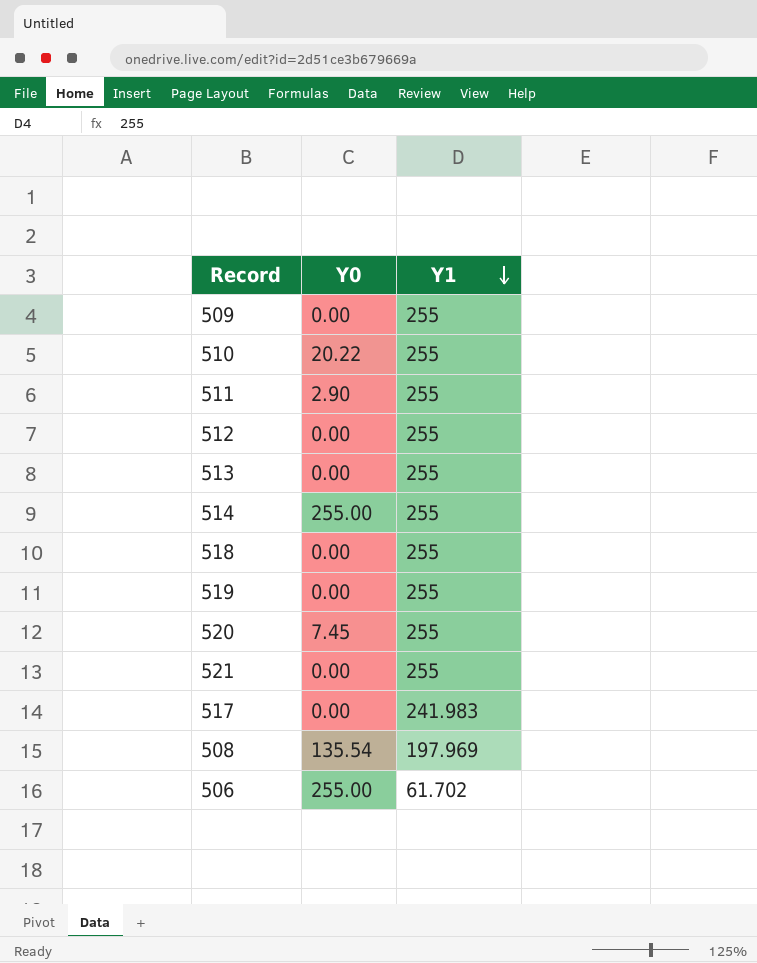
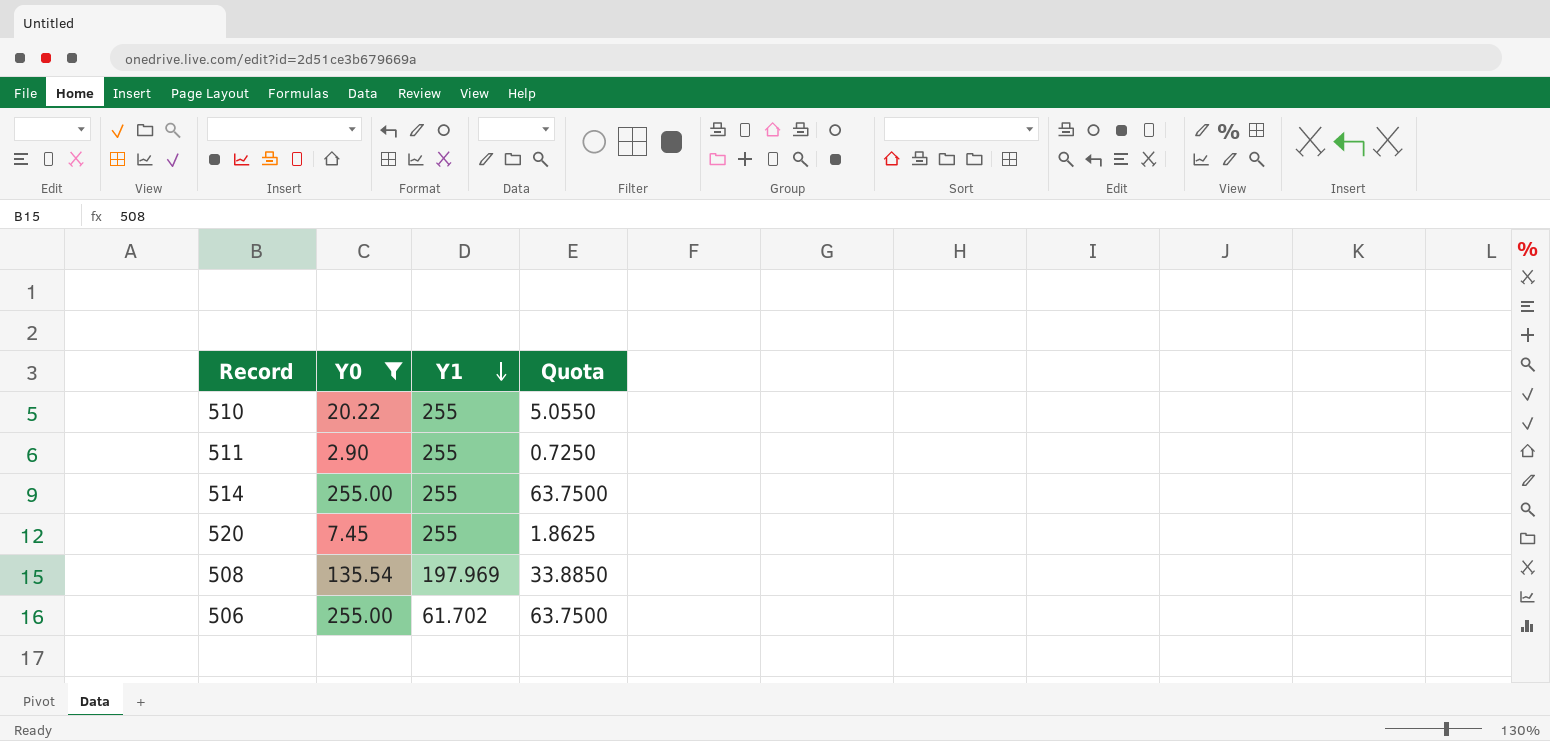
filter: none -> Y0 != 0.00
column Quota | formula: none -> [Y0] * 0.25

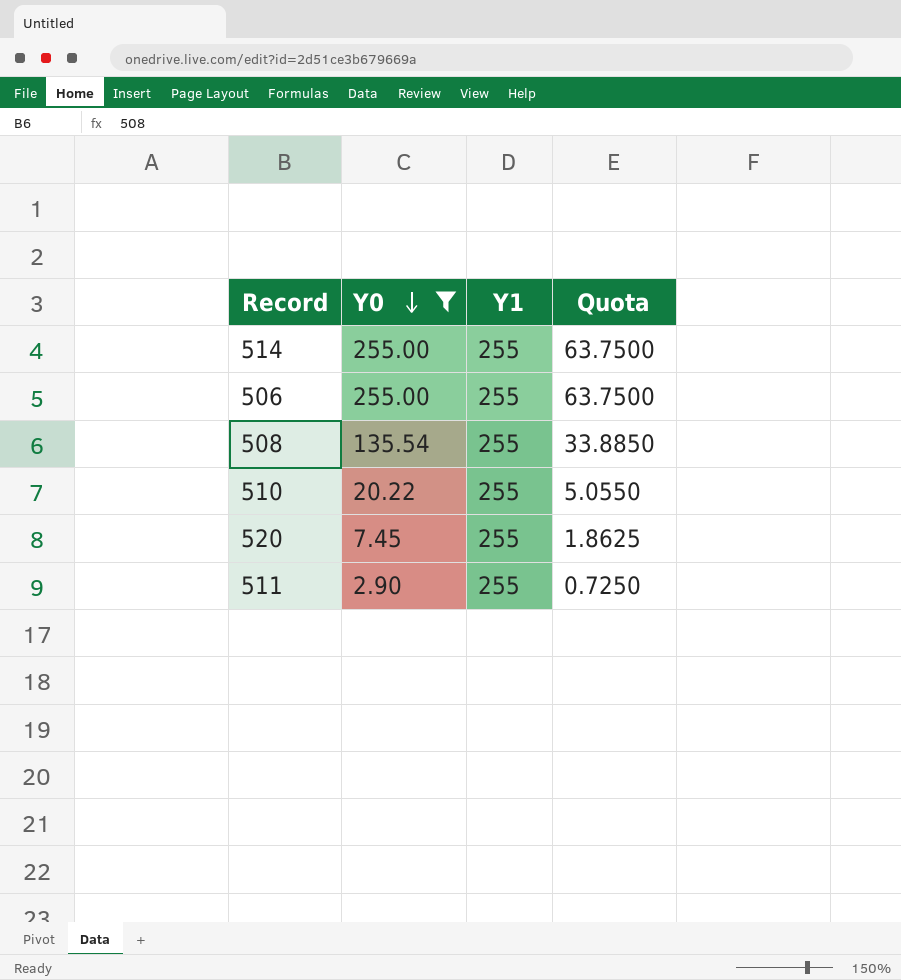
row order: Y1 descending -> Y0 descending
506 | Y1: 61.702 -> 255
508 | Y1: 197.969 -> 255

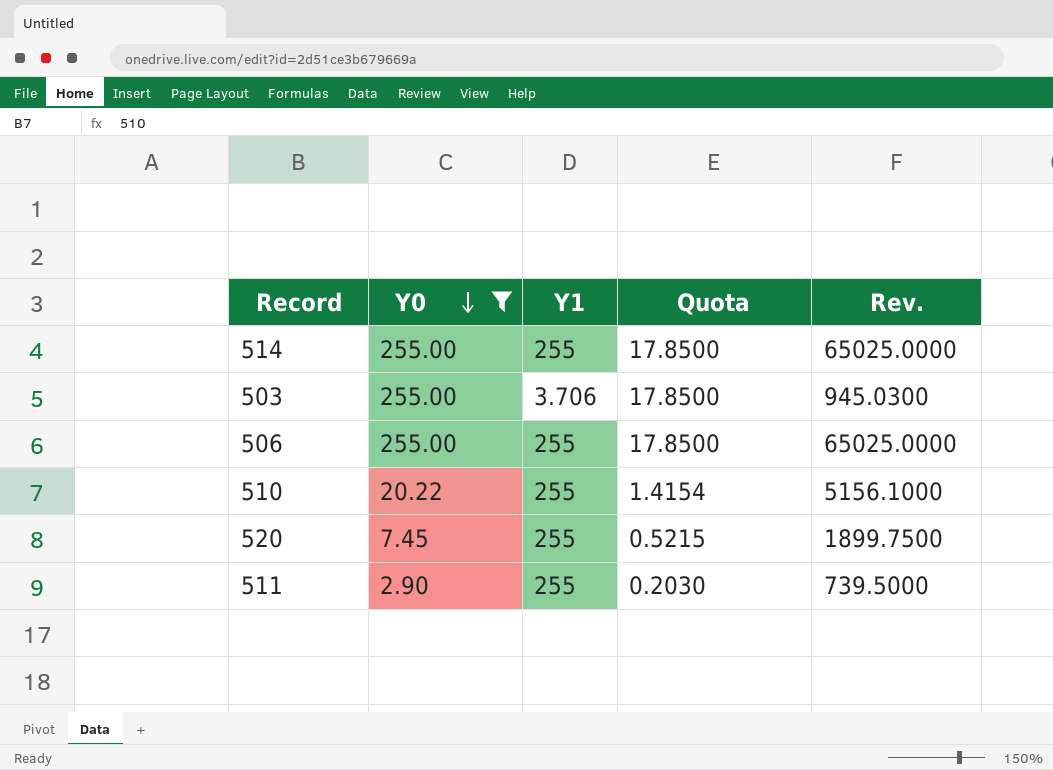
column Quota | formula: [Y0] * 0.25 -> [Y0] * 0.07
column Rev. | formula: none -> [Y0] * [Y1]
row 508: 135.54 | 255 | 33.8850 -> none
row 503: none -> 255.00 | 3.706 | 17.8500 | 945.0300

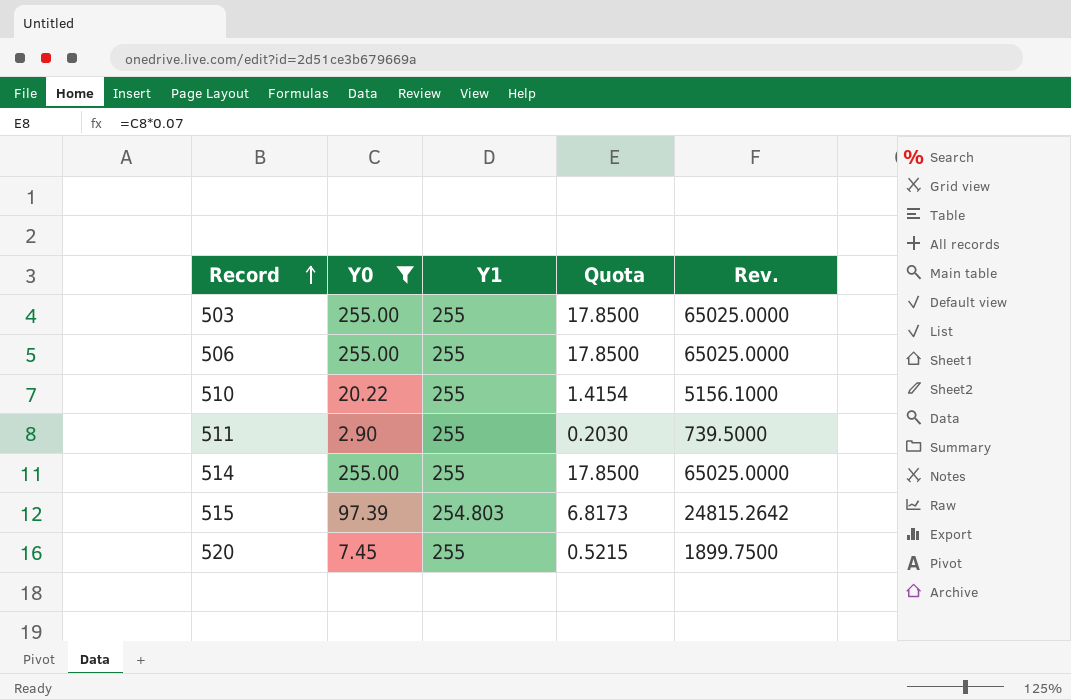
row order: Y0 descending -> Record ascending
503 | Y1: 3.706 -> 255
503 | Rev.: 945.0300 -> 65025.0000
row 515: none -> 97.39 | 254.803 | 6.8173 | 24815.2642

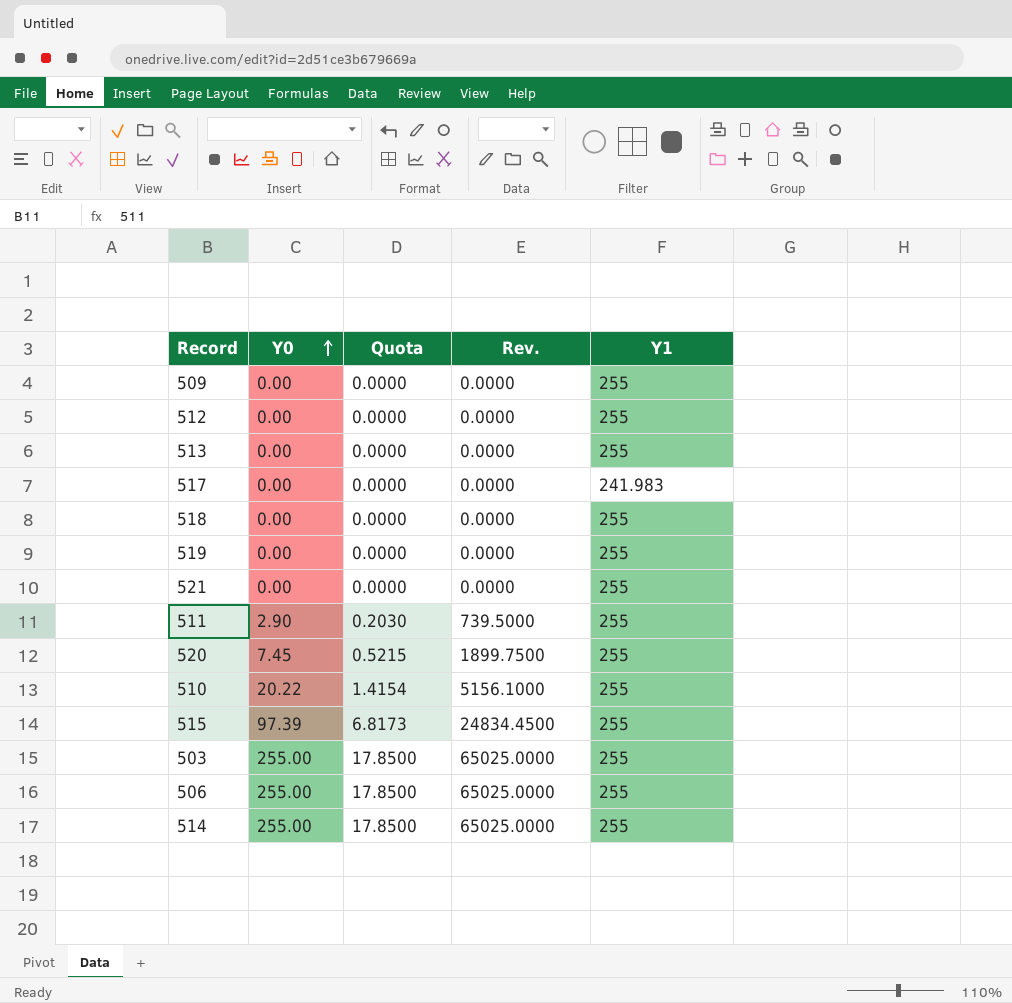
filter: Y0 != 0.00 -> none
row order: Record ascending -> Y0 ascending
column Y1 | position: 3 -> 5
515 | Rev.: 24815.2642 -> 24834.4500
515 | Y1: 254.803 -> 255

